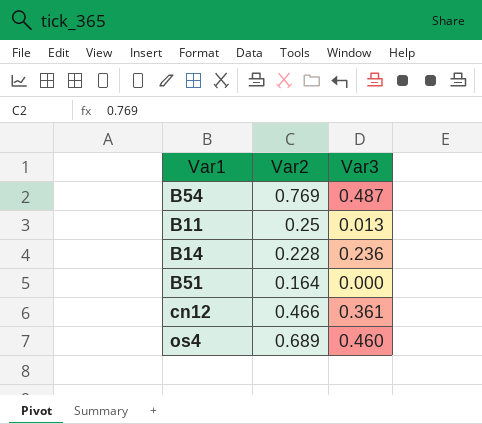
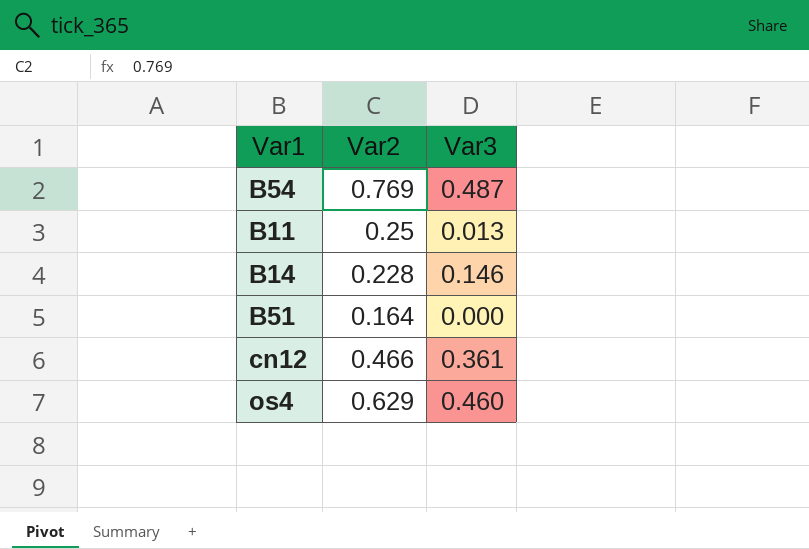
B14 | Var3: 0.236 -> 0.146
os4 | Var2: 0.689 -> 0.629

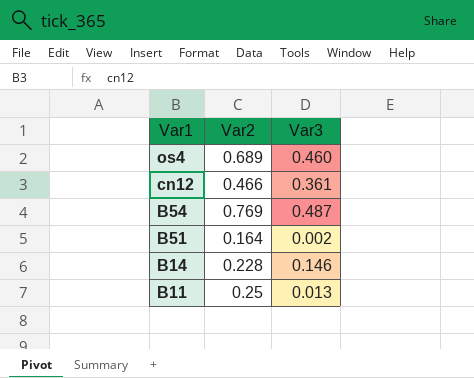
row order: none -> Var1 descending
os4 | Var2: 0.629 -> 0.689
B51 | Var3: 0.000 -> 0.002

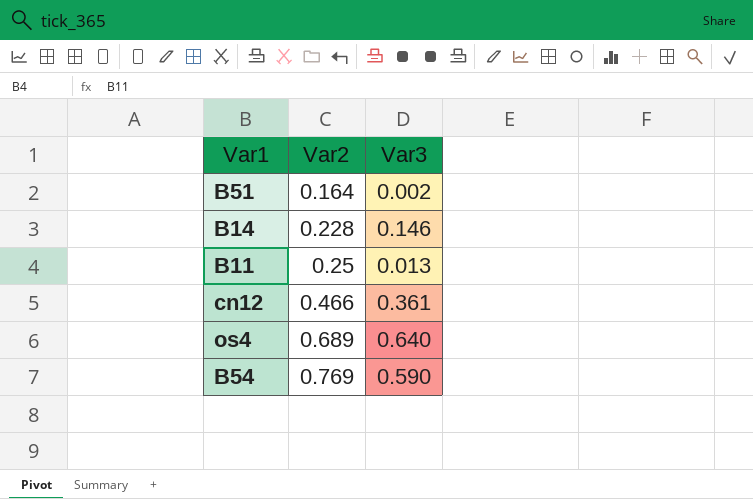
row order: Var1 descending -> Var2 ascending
os4 | Var3: 0.460 -> 0.640
B54 | Var3: 0.487 -> 0.590

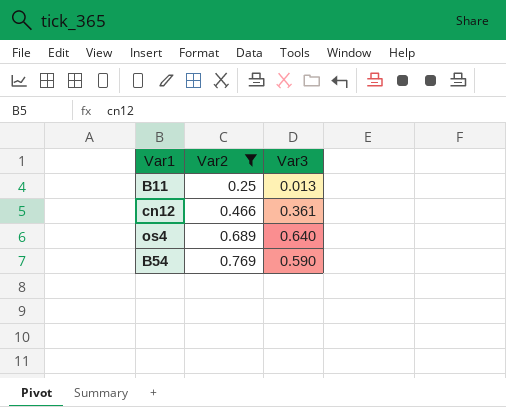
filter: none -> Var2 >= 0.25

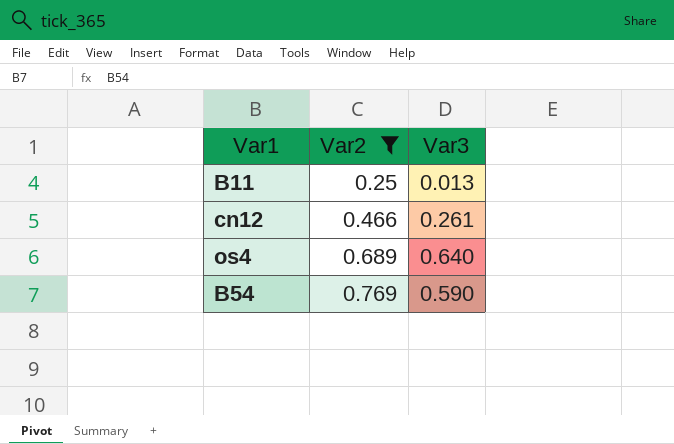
cn12 | Var3: 0.361 -> 0.261

